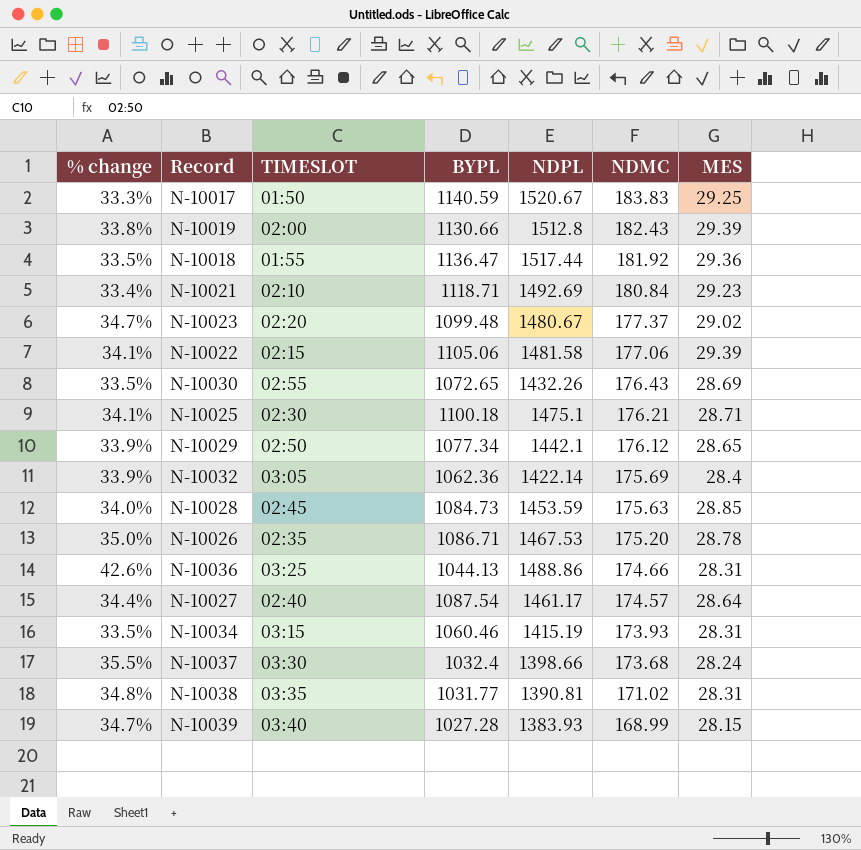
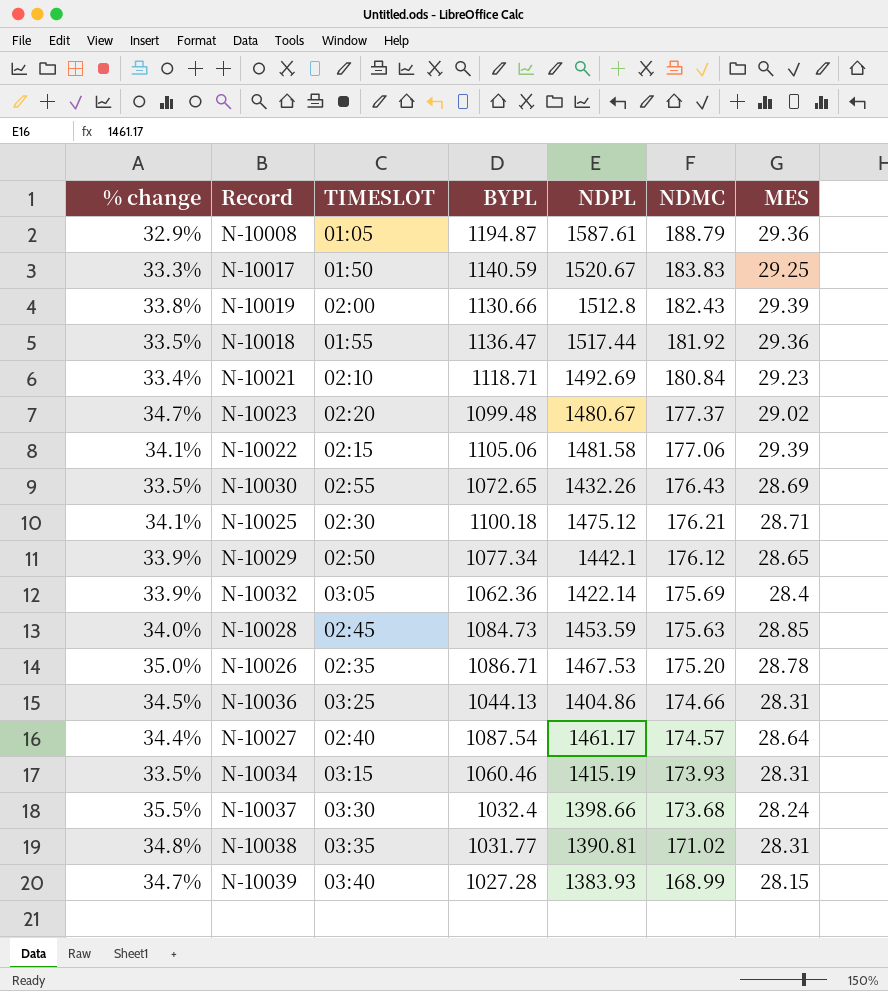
row N-10008: none -> 32.9% | 01:05 | 1194.87 | 1587.61 | 188.79 | 29.36
N-10025 | NDPL: 1475.1 -> 1475.12
N-10036 | % change: 42.6% -> 34.5%
N-10036 | NDPL: 1488.86 -> 1404.86

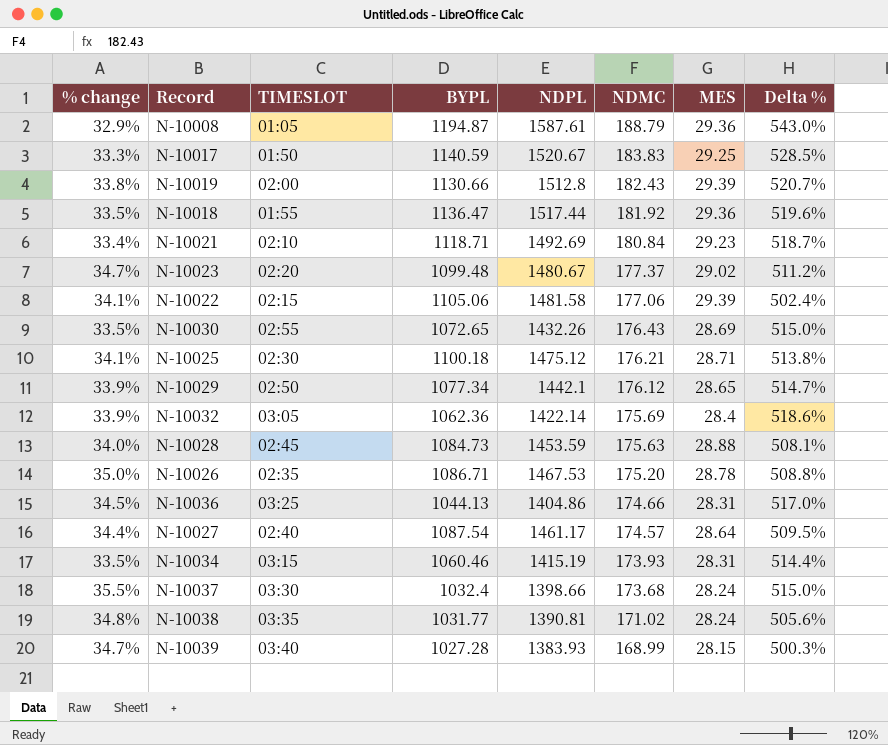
column Delta % | formula: none -> ([NDMC] - [MES]) / [MES]
N-10028 | MES: 28.85 -> 28.88
N-10038 | MES: 28.31 -> 28.24

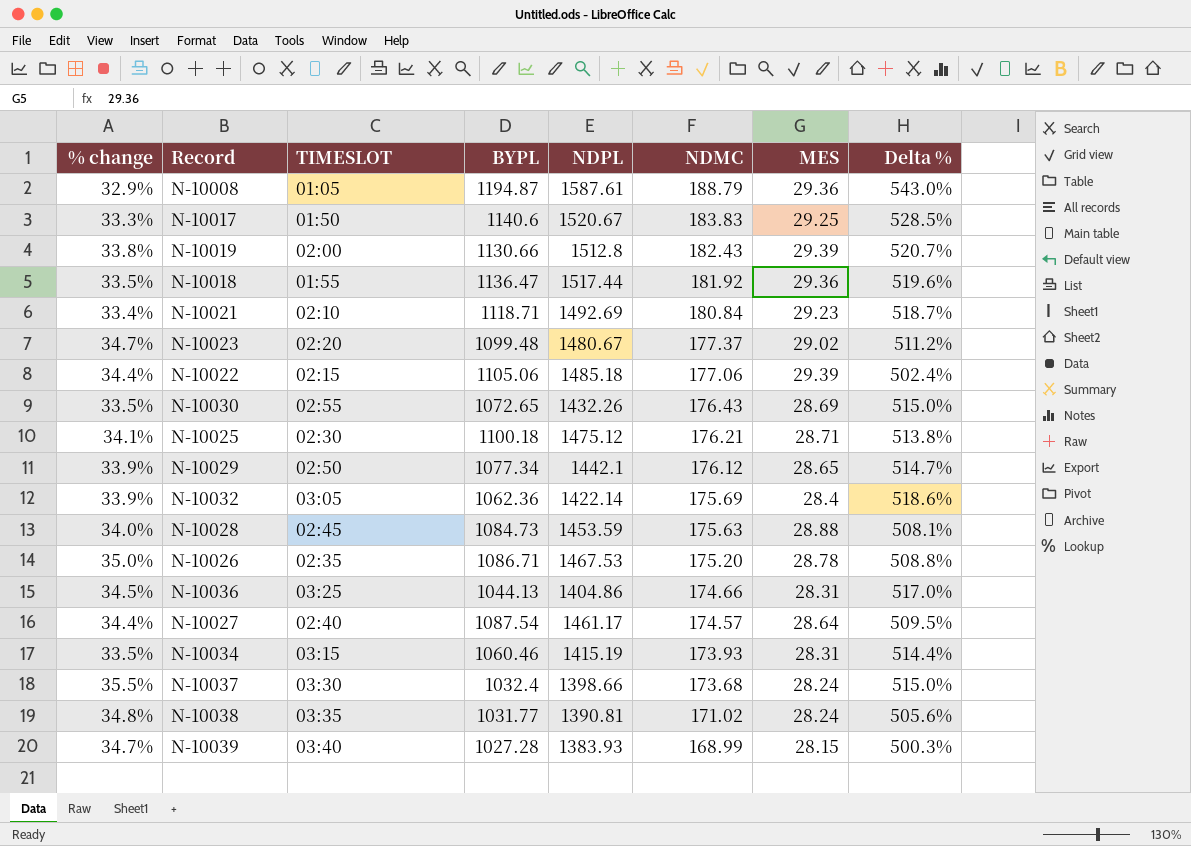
N-10017 | BYPL: 1140.59 -> 1140.6
N-10022 | % change: 34.1% -> 34.4%
N-10022 | NDPL: 1481.58 -> 1485.18

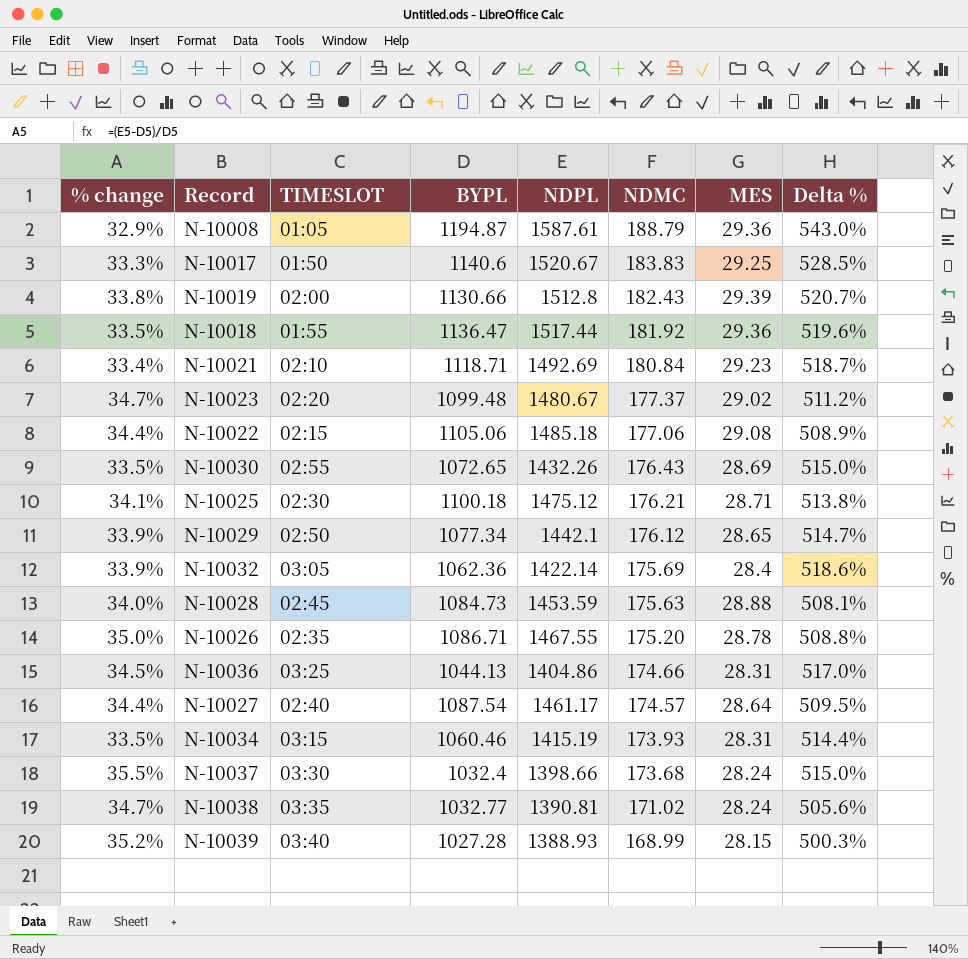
N-10022 | MES: 29.39 -> 29.08
N-10022 | Delta %: 502.4% -> 508.9%
N-10026 | NDPL: 1467.53 -> 1467.55
N-10038 | % change: 34.8% -> 34.7%
N-10038 | BYPL: 1031.77 -> 1032.77
N-10039 | % change: 34.7% -> 35.2%
N-10039 | NDPL: 1383.93 -> 1388.93

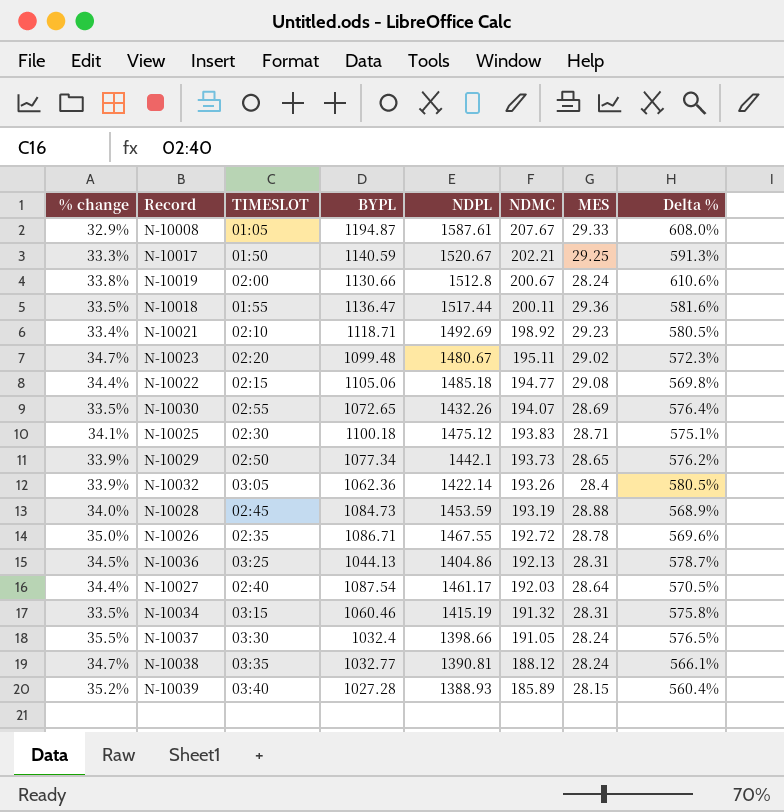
N-10008 | NDMC: 188.79 -> 207.67
N-10008 | MES: 29.36 -> 29.33
N-10008 | Delta %: 543.0% -> 608.0%
N-10017 | BYPL: 1140.6 -> 1140.59
N-10017 | NDMC: 183.83 -> 202.21
N-10017 | Delta %: 528.5% -> 591.3%
N-10019 | NDMC: 182.43 -> 200.67
N-10019 | MES: 29.39 -> 28.24
N-10019 | Delta %: 520.7% -> 610.6%
N-10018 | NDMC: 181.92 -> 200.11
N-10018 | Delta %: 519.6% -> 581.6%
N-10021 | NDMC: 180.84 -> 198.92
N-10021 | Delta %: 518.7% -> 580.5%
N-10023 | NDMC: 177.37 -> 195.11
N-10023 | Delta %: 511.2% -> 572.3%
N-10022 | NDMC: 177.06 -> 194.77
N-10022 | Delta %: 508.9% -> 569.8%
N-10030 | NDMC: 176.43 -> 194.07
N-10030 | Delta %: 515.0% -> 576.4%
N-10025 | NDMC: 176.21 -> 193.83
N-10025 | Delta %: 513.8% -> 575.1%
N-10029 | NDMC: 176.12 -> 193.73
N-10029 | Delta %: 514.7% -> 576.2%
N-10032 | NDMC: 175.69 -> 193.26
N-10032 | Delta %: 518.6% -> 580.5%
N-10028 | NDMC: 175.63 -> 193.19
N-10028 | Delta %: 508.1% -> 568.9%
N-10026 | NDMC: 175.20 -> 192.72
N-10026 | Delta %: 508.8% -> 569.6%
N-10036 | NDMC: 174.66 -> 192.13
N-10036 | Delta %: 517.0% -> 578.7%
N-10027 | NDMC: 174.57 -> 192.03
N-10027 | Delta %: 509.5% -> 570.5%
N-10034 | NDMC: 173.93 -> 191.32
N-10034 | Delta %: 514.4% -> 575.8%
N-10037 | NDMC: 173.68 -> 191.05
N-10037 | Delta %: 515.0% -> 576.5%
N-10038 | NDMC: 171.02 -> 188.12
N-10038 | Delta %: 505.6% -> 566.1%
N-10039 | NDMC: 168.99 -> 185.89
N-10039 | Delta %: 500.3% -> 560.4%

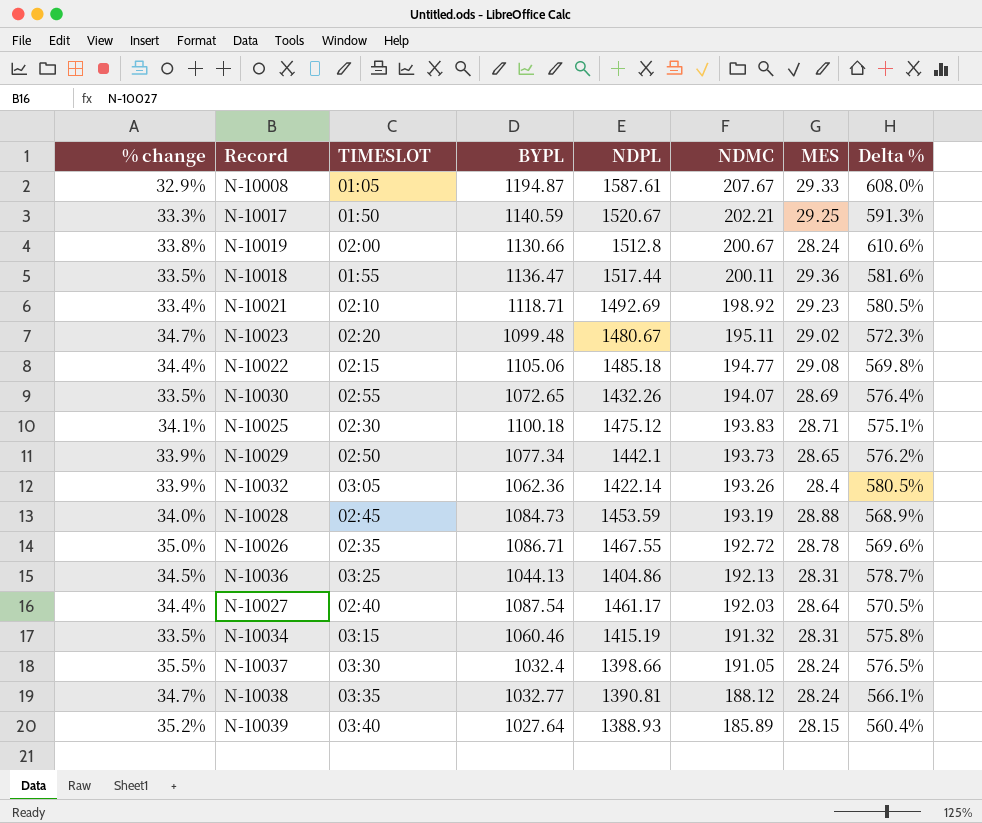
N-10039 | BYPL: 1027.28 -> 1027.64

